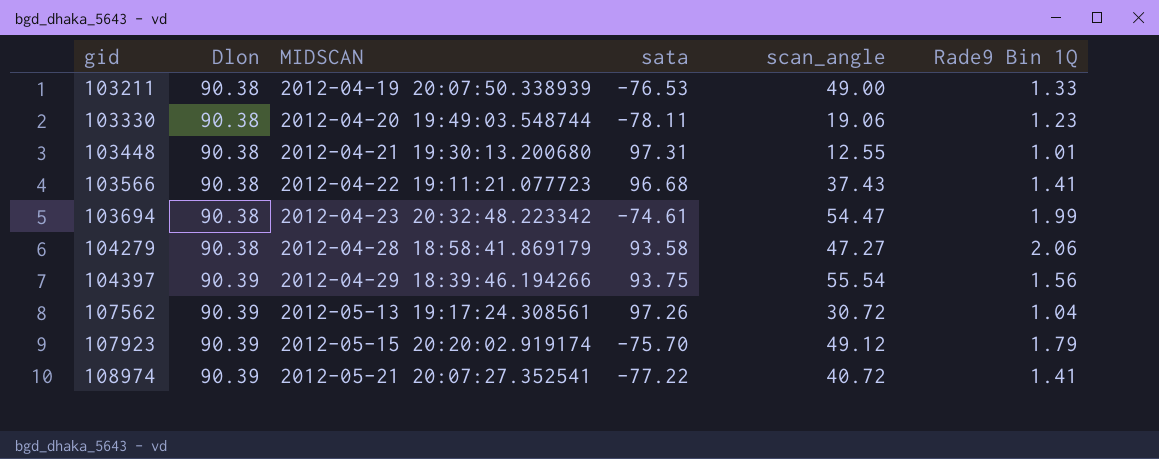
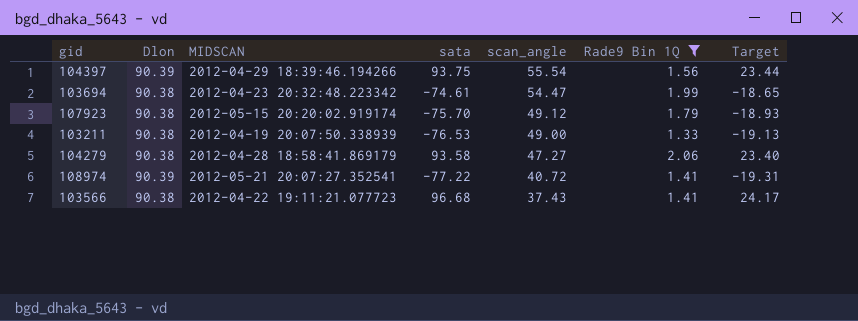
filter: none -> Rade9 Bin 1Q >= 1.33
row order: gid ascending -> scan_angle descending
column Target | formula: none -> [sata] * 0.25
107923 | Dlon: 90.39 -> 90.38

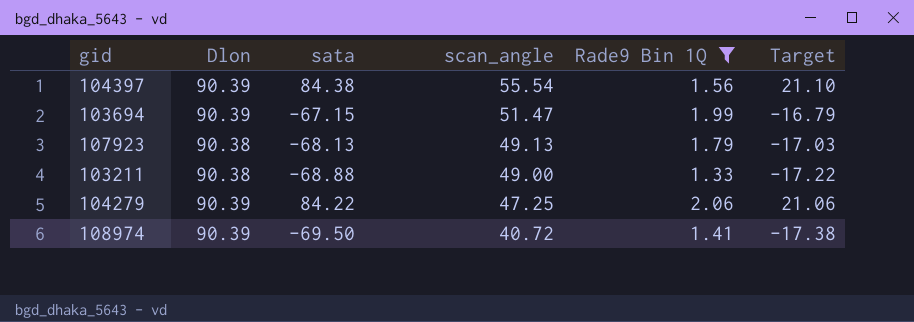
column MIDSCAN | position: 3 -> none
row 103566: 90.38 | 2012-04-22 19:11:21.077723 | 96.68 | 37.43 | 1.41 | 24.17 -> none
104397 | sata: 93.75 -> 84.38
104397 | Target: 23.44 -> 21.10
103694 | Dlon: 90.38 -> 90.39
103694 | sata: -74.61 -> -67.15
103694 | scan_angle: 54.47 -> 51.47
103694 | Target: -18.65 -> -16.79
107923 | sata: -75.70 -> -68.13
107923 | scan_angle: 49.12 -> 49.13
107923 | Target: -18.93 -> -17.03
103211 | sata: -76.53 -> -68.88
103211 | Target: -19.13 -> -17.22
104279 | Dlon: 90.38 -> 90.39
104279 | sata: 93.58 -> 84.22
104279 | scan_angle: 47.27 -> 47.25
104279 | Target: 23.40 -> 21.06
108974 | sata: -77.22 -> -69.50
108974 | Target: -19.31 -> -17.38

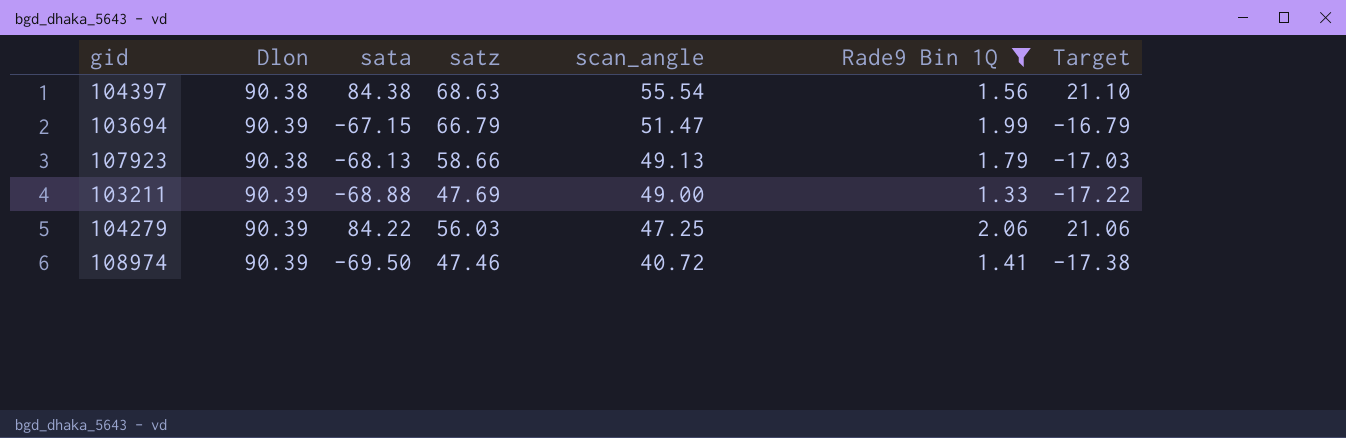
column satz | position: none -> 4
104397 | Dlon: 90.39 -> 90.38
103211 | Dlon: 90.38 -> 90.39

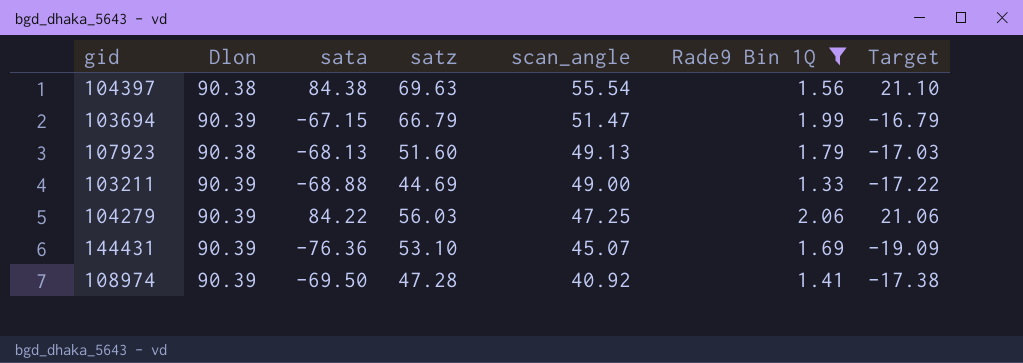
104397 | satz: 68.63 -> 69.63
107923 | satz: 58.66 -> 51.60
103211 | satz: 47.69 -> 44.69
row 144431: none -> 90.39 | -76.36 | 53.10 | 45.07 | 1.69 | -19.09
108974 | satz: 47.46 -> 47.28
108974 | scan_angle: 40.72 -> 40.92

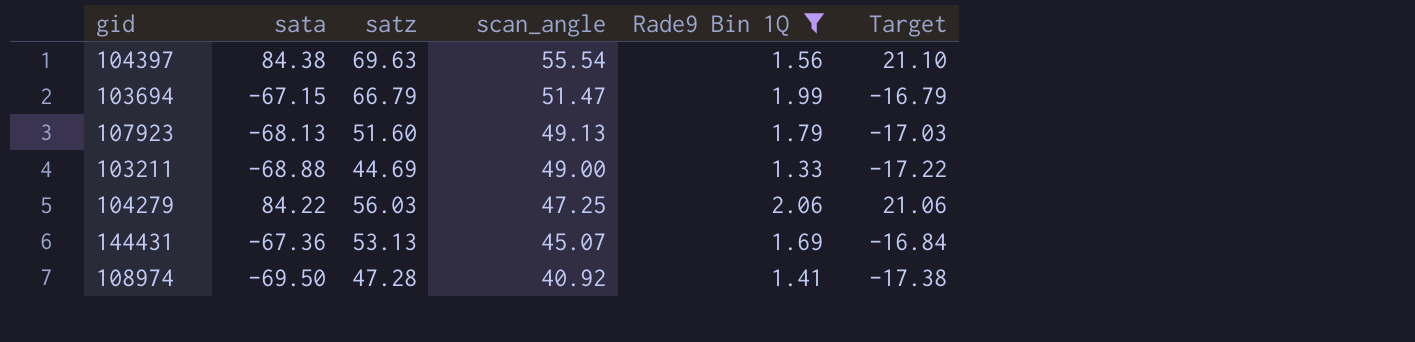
column Dlon | position: 2 -> none
144431 | sata: -76.36 -> -67.36
144431 | satz: 53.10 -> 53.13
144431 | Target: -19.09 -> -16.84

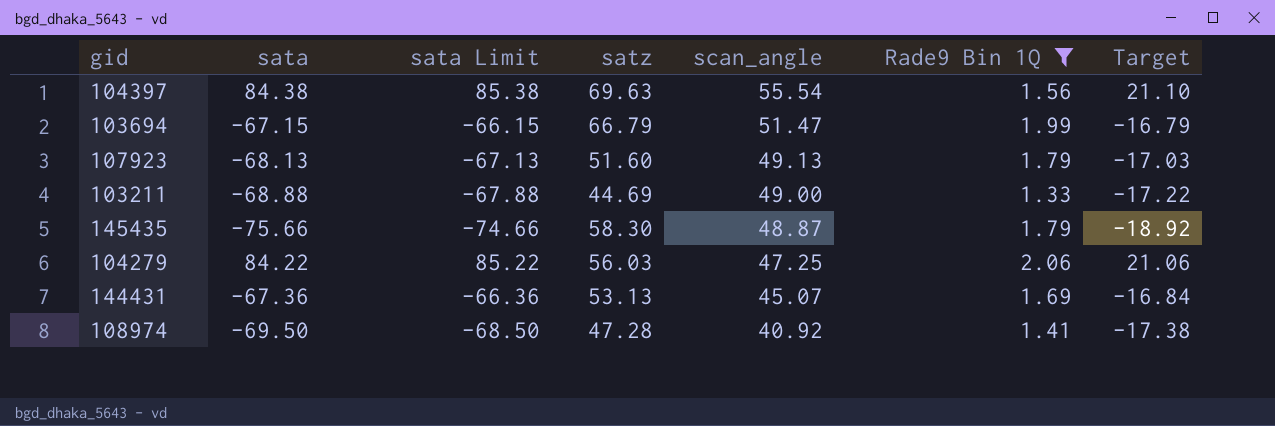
column sata Limit | formula: none -> [sata] + 1
row 145435: none -> -75.66 | -74.66 | 58.30 | 48.87 | 1.79 | -18.92

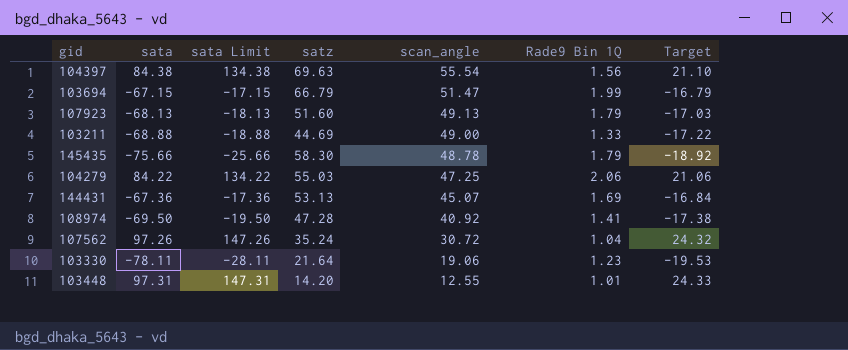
filter: Rade9 Bin 1Q >= 1.33 -> none
column sata Limit | formula: [sata] + 1 -> [sata] + 50
145435 | scan_angle: 48.87 -> 48.78
104279 | satz: 56.03 -> 55.03

